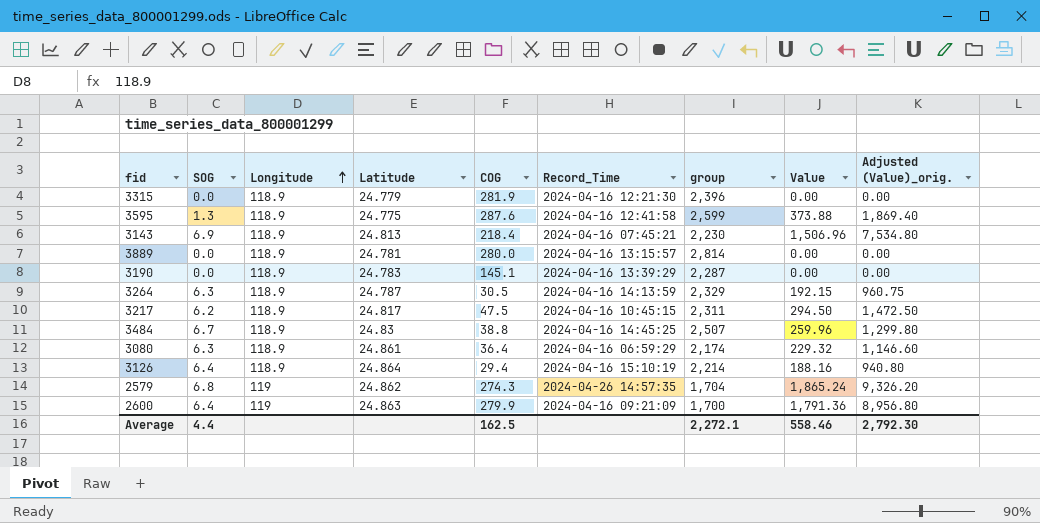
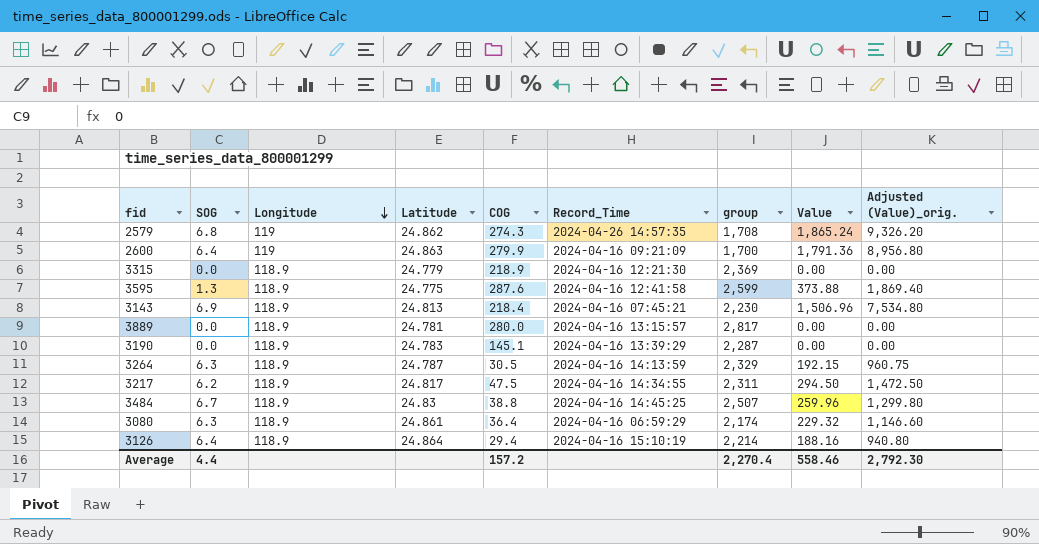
row order: Longitude ascending -> Longitude descending
2579 | group: 1,704 -> 1,708
3315 | COG: 281.9 -> 218.9
3315 | group: 2,396 -> 2,369
3889 | group: 2,814 -> 2,817
3217 | Record_Time: 2024-04-16 10:45:15 -> 2024-04-16 14:34:55
Average | COG: 162.5 -> 157.2
Average | group: 2,272.1 -> 2,270.4

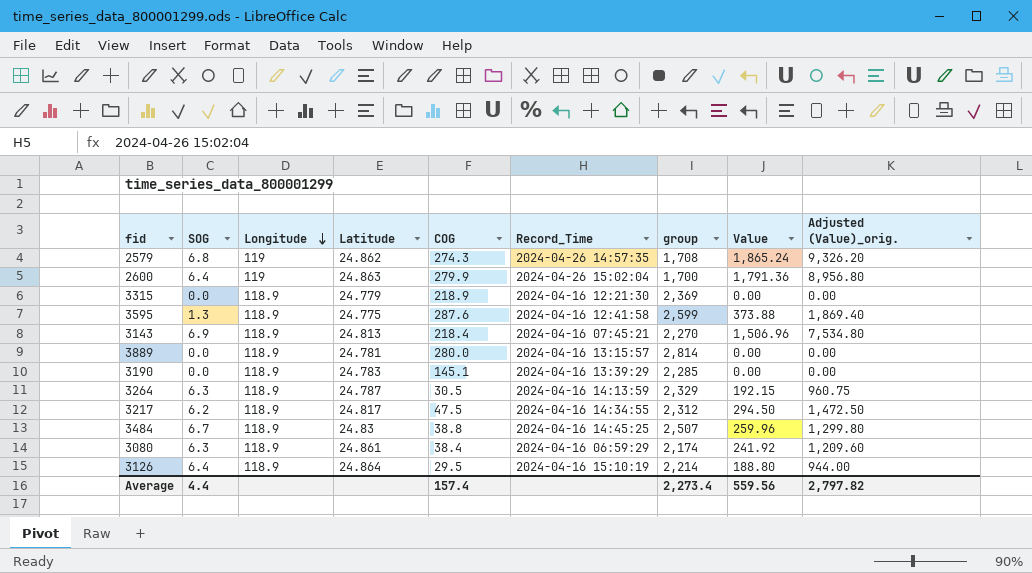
2600 | Record_Time: 2024-04-16 09:21:09 -> 2024-04-26 15:02:04
3143 | group: 2,230 -> 2,270
3889 | group: 2,817 -> 2,814
3190 | group: 2,287 -> 2,285
3217 | group: 2,311 -> 2,312
3080 | COG: 36.4 -> 38.4
3080 | Value: 229.32 -> 241.92
3080 | Adjusted (Value)_orig.: 1,146.60 -> 1,209.60
3126 | COG: 29.4 -> 29.5
3126 | Value: 188.16 -> 188.80
3126 | Adjusted (Value)_orig.: 940.80 -> 944.00
Average | COG: 157.2 -> 157.4
Average | group: 2,270.4 -> 2,273.4
Average | Value: 558.46 -> 559.56
Average | Adjusted (Value)_orig.: 2,792.30 -> 2,797.82

